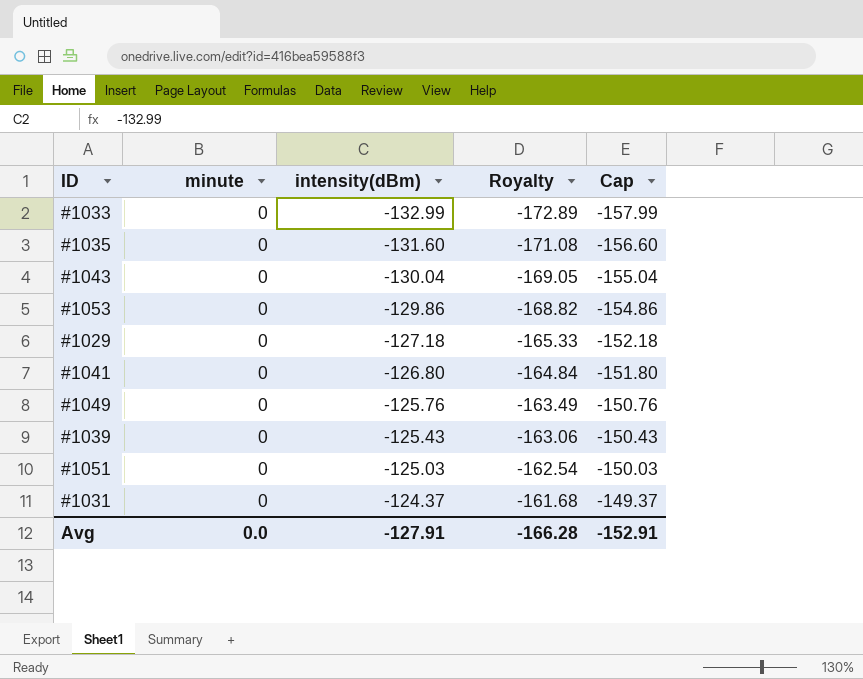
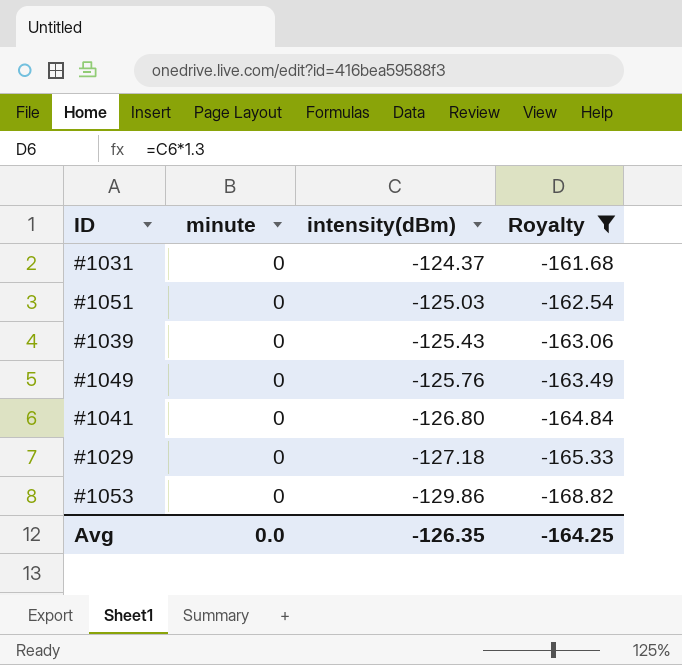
filter: none -> Royalty >= -168.82
row order: intensity(dBm) ascending -> intensity(dBm) descending
column Cap | formula: [intensity(dBm)] - 25 -> none
Avg | intensity(dBm): -127.91 -> -126.35
Avg | Royalty: -166.28 -> -164.25

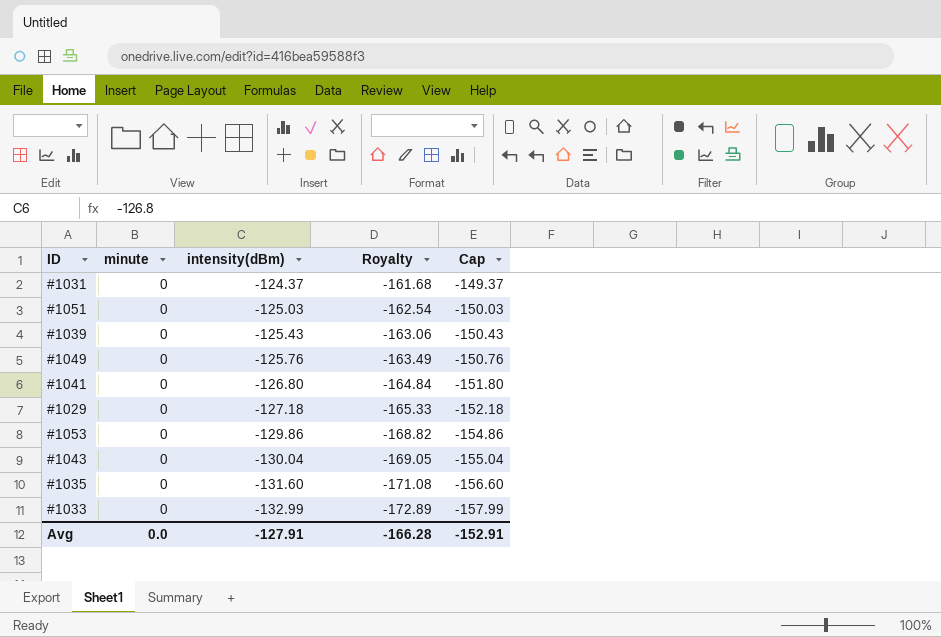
filter: Royalty >= -168.82 -> none
column Cap | formula: none -> [intensity(dBm)] - 25
Avg | intensity(dBm): -126.35 -> -127.91
Avg | Royalty: -164.25 -> -166.28

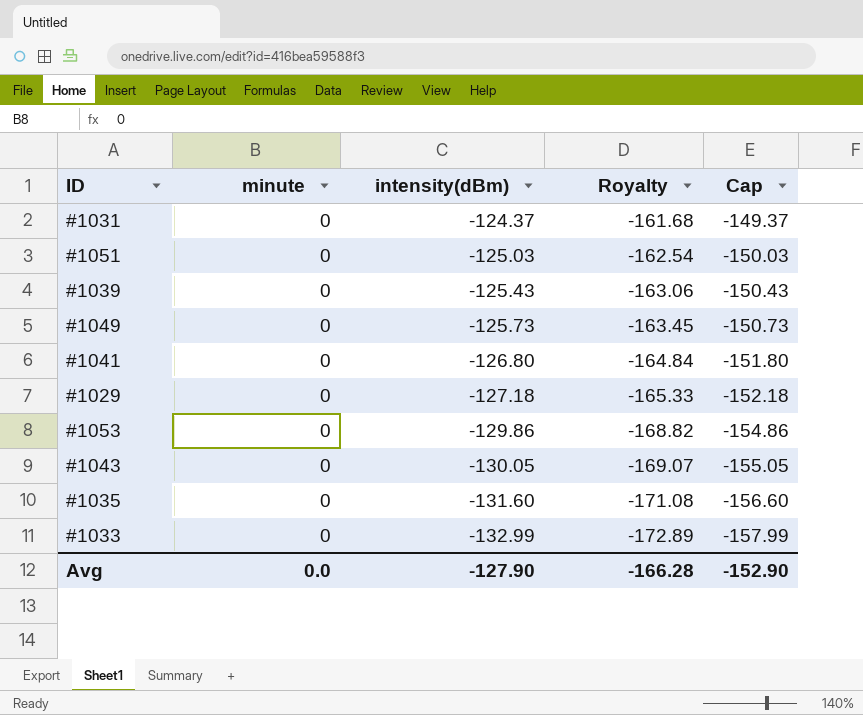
#1049 | intensity(dBm): -125.76 -> -125.73
#1049 | Royalty: -163.49 -> -163.45
#1049 | Cap: -150.76 -> -150.73
#1043 | intensity(dBm): -130.04 -> -130.05
#1043 | Royalty: -169.05 -> -169.07
#1043 | Cap: -155.04 -> -155.05
Avg | intensity(dBm): -127.91 -> -127.90
Avg | Cap: -152.91 -> -152.90

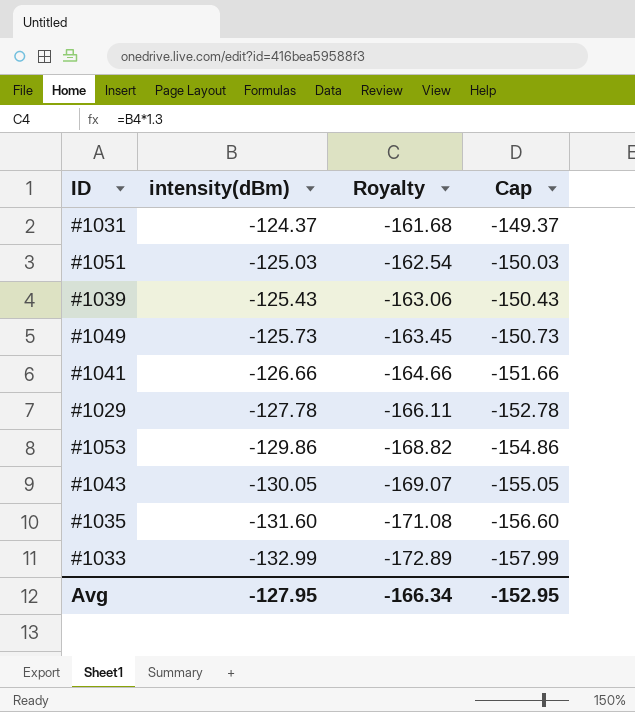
column minute | position: 2 -> none
#1041 | intensity(dBm): -126.80 -> -126.66
#1041 | Royalty: -164.84 -> -164.66
#1041 | Cap: -151.80 -> -151.66
#1029 | intensity(dBm): -127.18 -> -127.78
#1029 | Royalty: -165.33 -> -166.11
#1029 | Cap: -152.18 -> -152.78
Avg | intensity(dBm): -127.90 -> -127.95
Avg | Royalty: -166.28 -> -166.34
Avg | Cap: -152.90 -> -152.95

